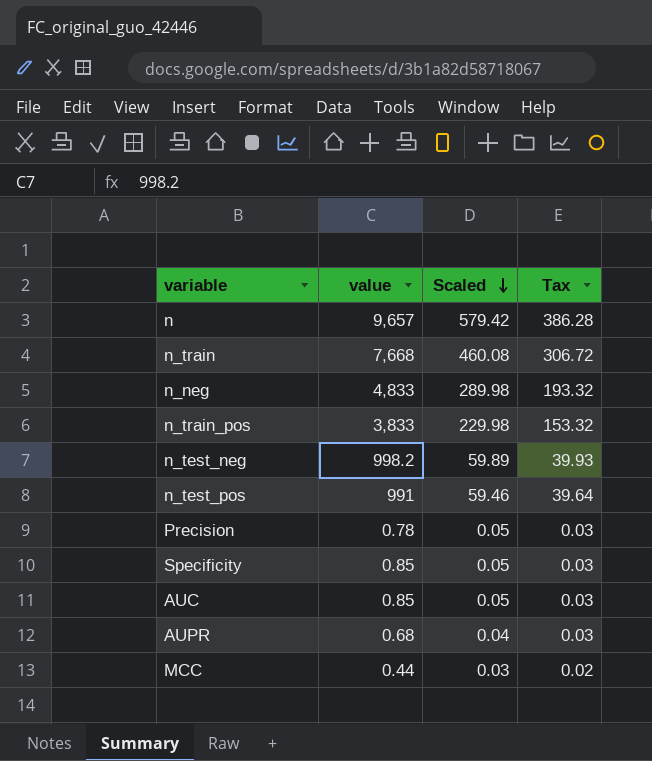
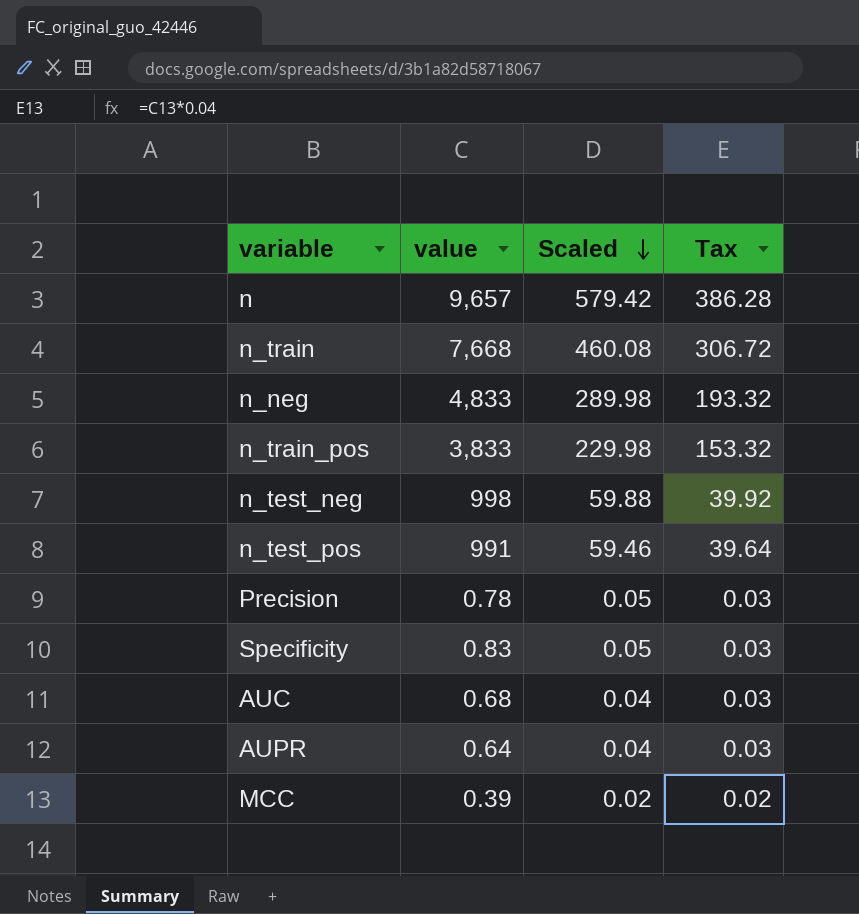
n_test_neg | value: 998.2 -> 998
n_test_neg | Scaled: 59.89 -> 59.88
n_test_neg | Tax: 39.93 -> 39.92
Specificity | value: 0.85 -> 0.83
AUC | value: 0.85 -> 0.68
AUC | Scaled: 0.05 -> 0.04
AUPR | value: 0.68 -> 0.64
MCC | value: 0.44 -> 0.39
MCC | Scaled: 0.03 -> 0.02

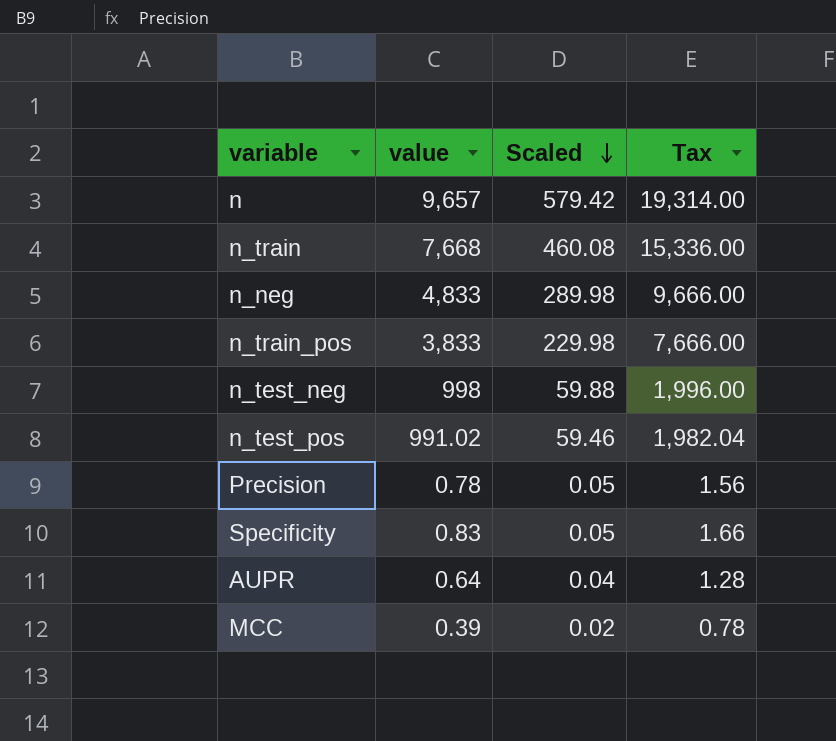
column Tax | formula: [value] * 0.04 -> [value] * 2
row AUC: 0.68 | 0.04 | 0.03 -> none
n_test_pos | value: 991 -> 991.02

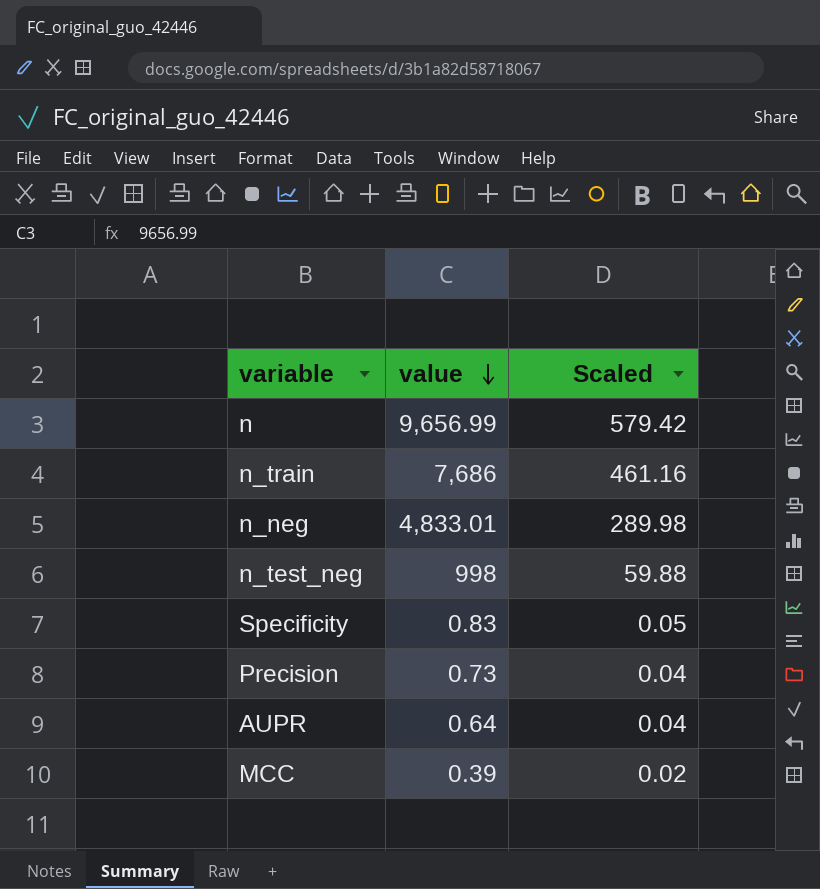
row order: Scaled descending -> value descending
column Tax | formula: [value] * 2 -> none
row n_train_pos: 3,833 | 229.98 | 7,666.00 -> none
row n_test_pos: 991.02 | 59.46 | 1,982.04 -> none
n | value: 9,657 -> 9,656.99
n_train | value: 7,668 -> 7,686
n_train | Scaled: 460.08 -> 461.16
n_neg | value: 4,833 -> 4,833.01
Precision | value: 0.78 -> 0.73
Precision | Scaled: 0.05 -> 0.04

